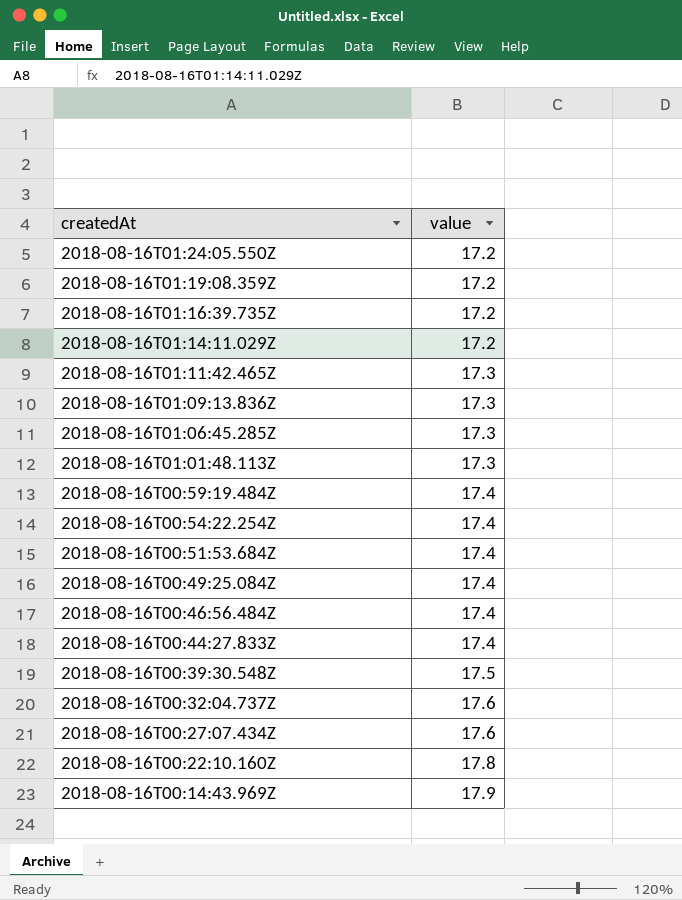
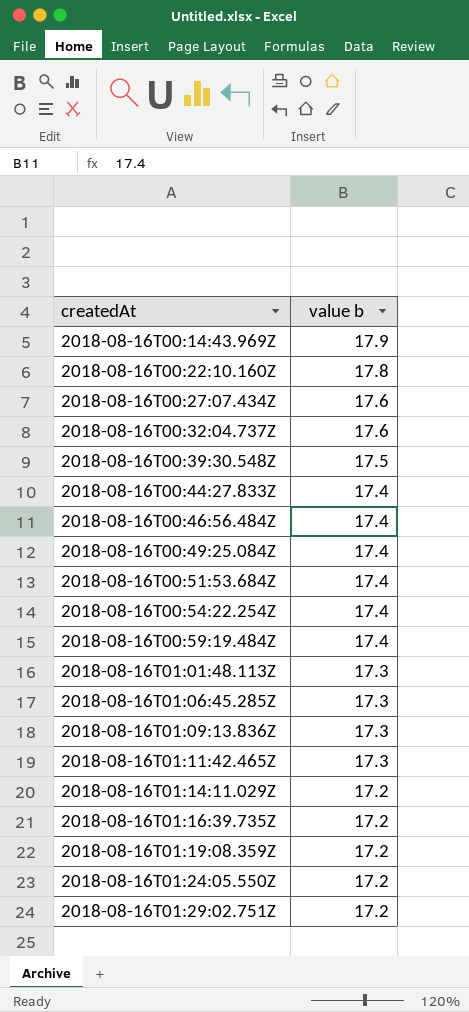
row order: createdAt descending -> createdAt ascending
column name: value -> value b
row 2018-08-16T01:29:02.751Z: none -> 17.2

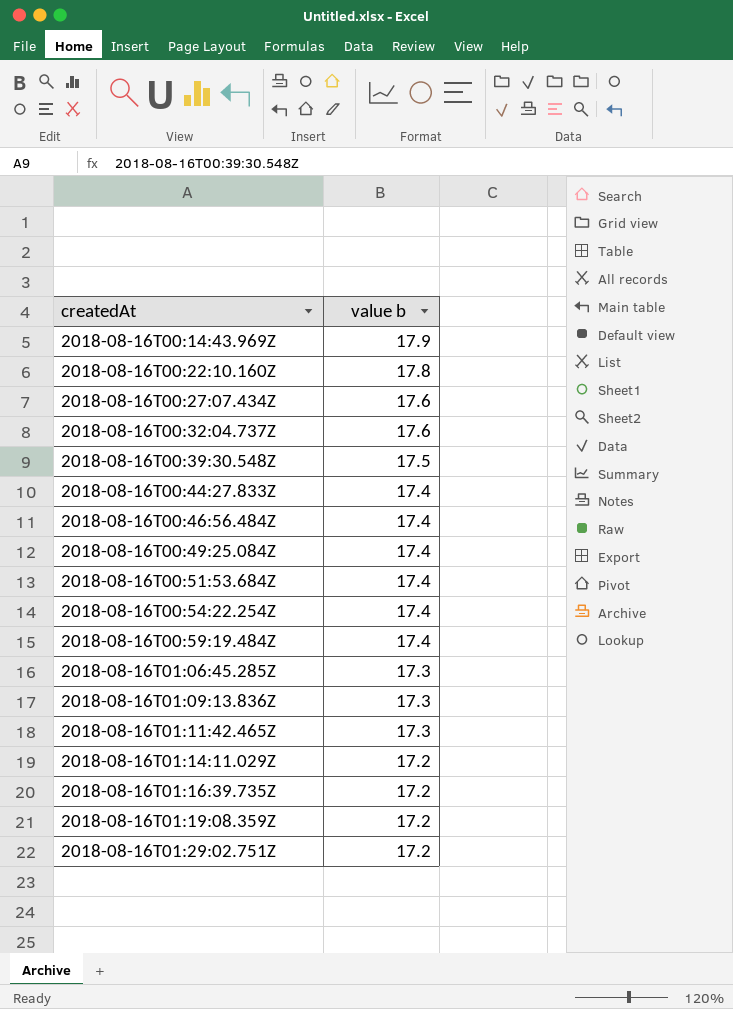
row 2018-08-16T01:01:48.113Z: 17.3 -> none
row 2018-08-16T01:24:05.550Z: 17.2 -> none

